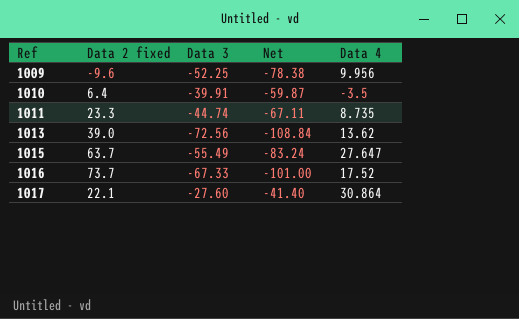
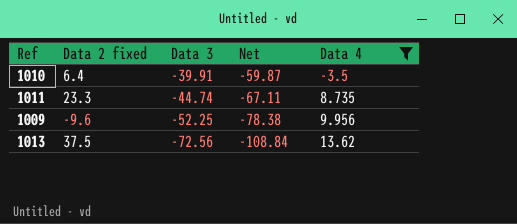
filter: none -> Data 4 <= 13.62
row order: Ref ascending -> Data 3 descending
1013 | Data 2 fixed: 39.0 -> 37.5

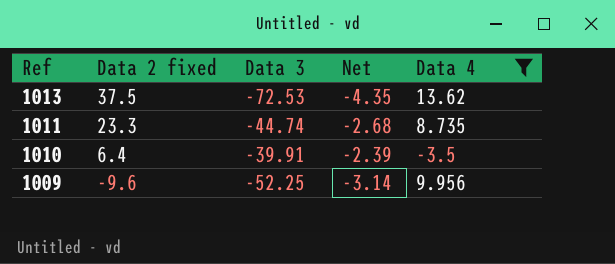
row order: Data 3 descending -> Ref descending
column Net | formula: [Data 3] * 1.5 -> [Data 3] * 0.06
1013 | Data 3: -72.56 -> -72.53

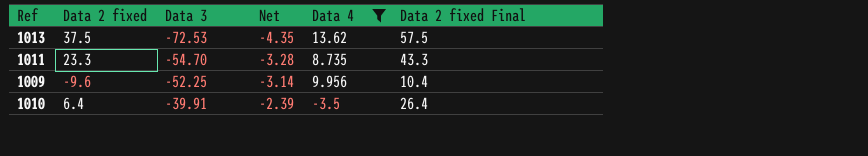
row order: Ref descending -> Data 3 ascending
column Data 2 fixed Final | formula: none -> [Data 2 fixed] + 20
1011 | Data 3: -44.74 -> -54.70
1011 | Net: -2.68 -> -3.28

